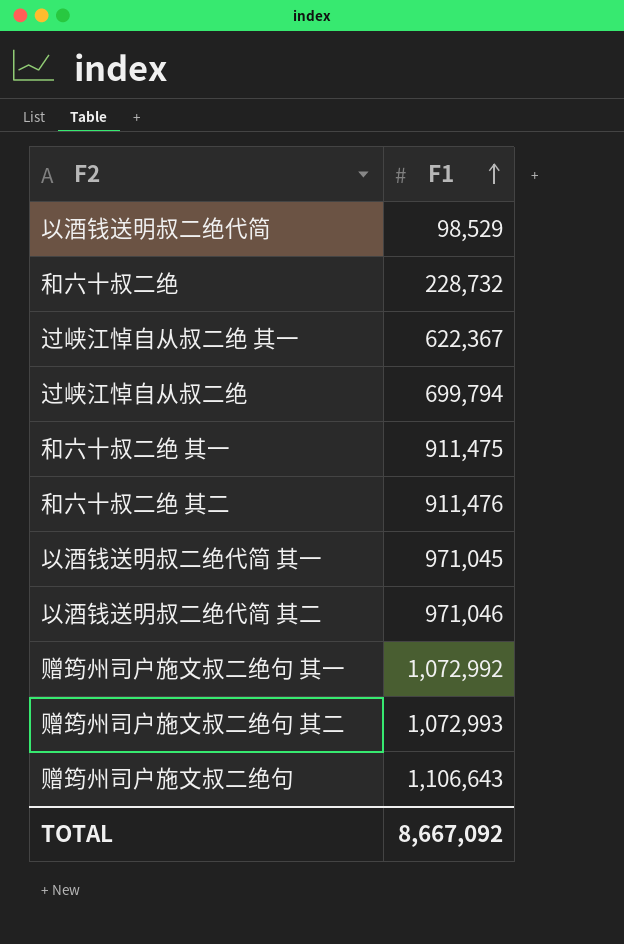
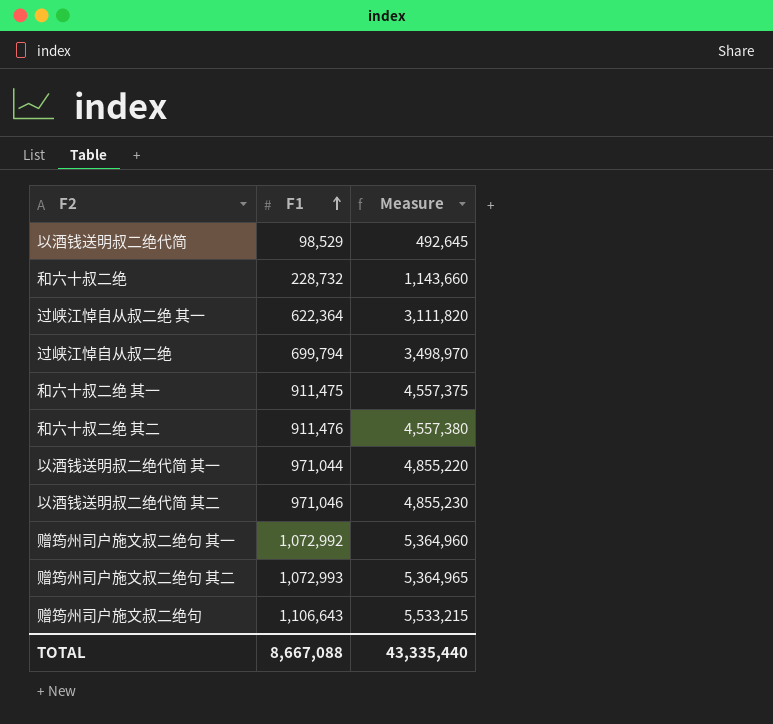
column Measure | formula: none -> [F1] * 5
过峡江悼自从叔二绝 其一 | F1: 622,367 -> 622,364
以酒钱送明叔二绝代简 其一 | F1: 971,045 -> 971,044
TOTAL | F1: 8,667,092 -> 8,667,088

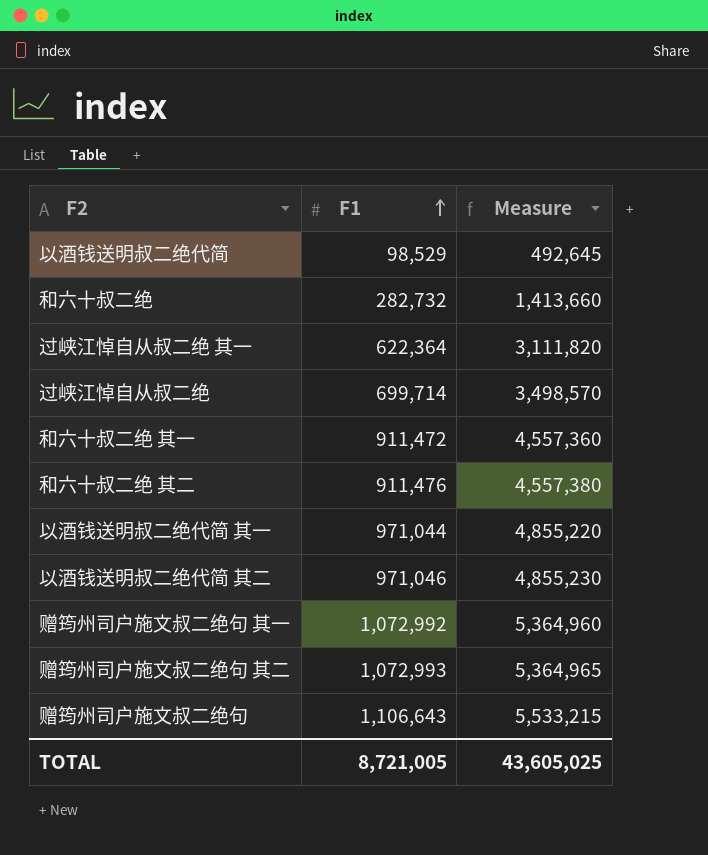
和六十叔二绝 | F1: 228,732 -> 282,732
和六十叔二绝 | Measure: 1,143,660 -> 1,413,660
过峡江悼自从叔二绝 | F1: 699,794 -> 699,714
过峡江悼自从叔二绝 | Measure: 3,498,970 -> 3,498,570
和六十叔二绝 其一 | F1: 911,475 -> 911,472
和六十叔二绝 其一 | Measure: 4,557,375 -> 4,557,360
TOTAL | F1: 8,667,088 -> 8,721,005
TOTAL | Measure: 43,335,440 -> 43,605,025

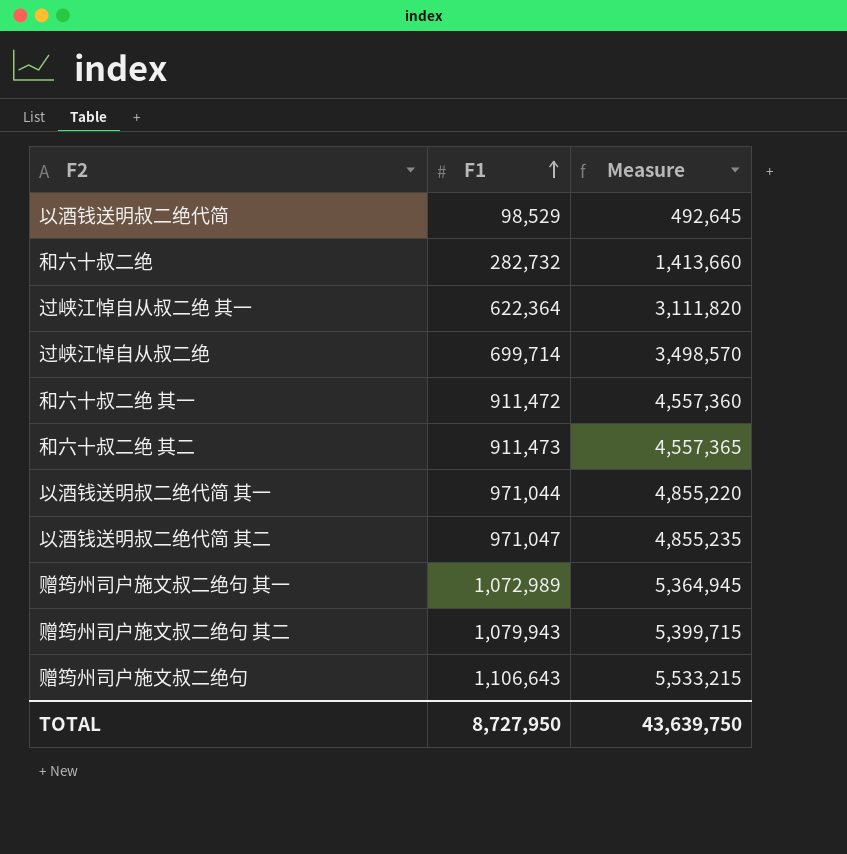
和六十叔二绝 其二 | F1: 911,476 -> 911,473
和六十叔二绝 其二 | Measure: 4,557,380 -> 4,557,365
以酒钱送明叔二绝代简 其二 | F1: 971,046 -> 971,047
以酒钱送明叔二绝代简 其二 | Measure: 4,855,230 -> 4,855,235
赠筠州司户施文叔二绝句 其一 | F1: 1,072,992 -> 1,072,989
赠筠州司户施文叔二绝句 其一 | Measure: 5,364,960 -> 5,364,945
赠筠州司户施文叔二绝句 其二 | F1: 1,072,993 -> 1,079,943
赠筠州司户施文叔二绝句 其二 | Measure: 5,364,965 -> 5,399,715
TOTAL | F1: 8,721,005 -> 8,727,950
TOTAL | Measure: 43,605,025 -> 43,639,750

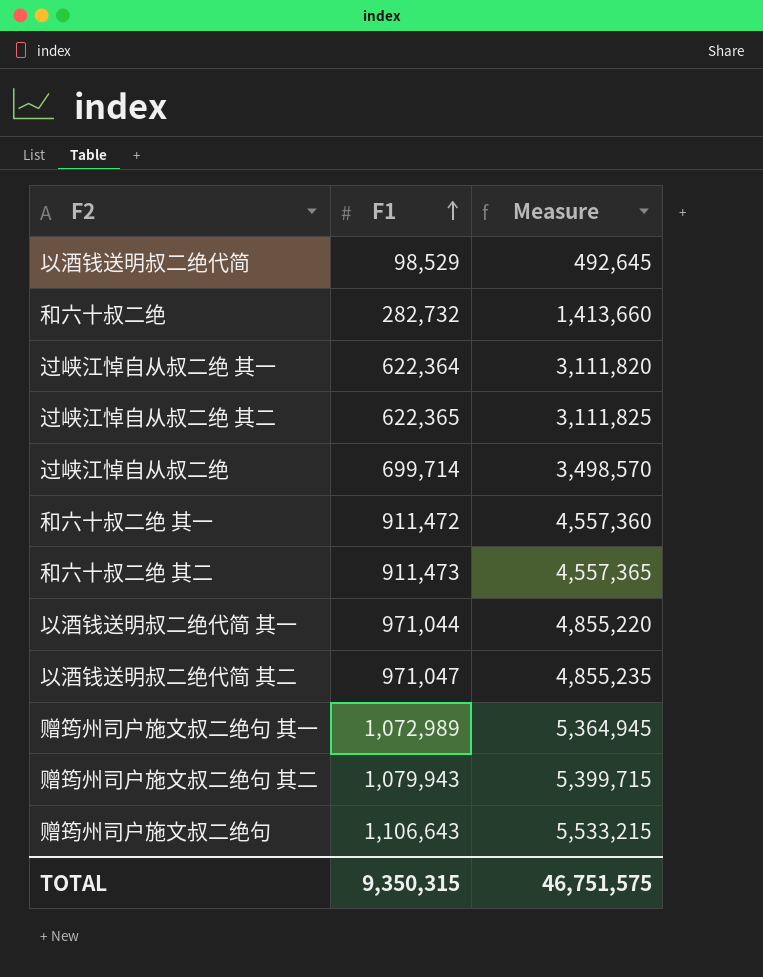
row 过峡江悼自从叔二绝 其二: none -> 622,365 | 3,111,825
TOTAL | F1: 8,727,950 -> 9,350,315
TOTAL | Measure: 43,639,750 -> 46,751,575

